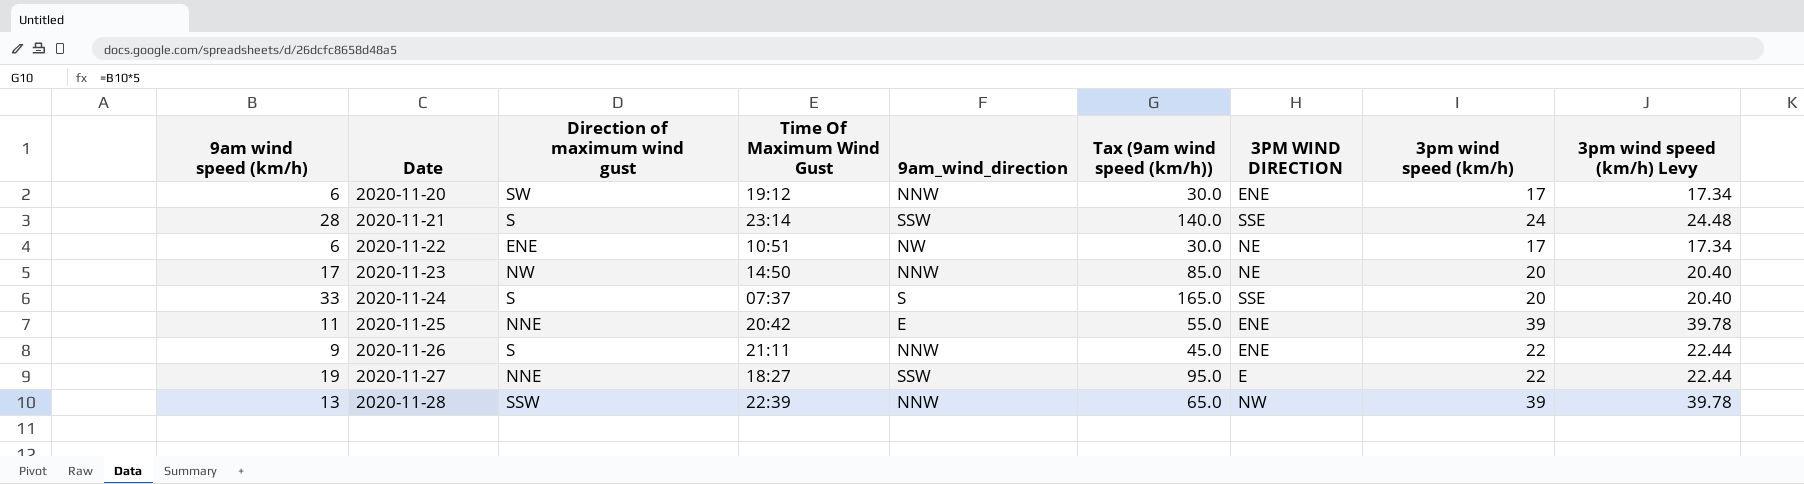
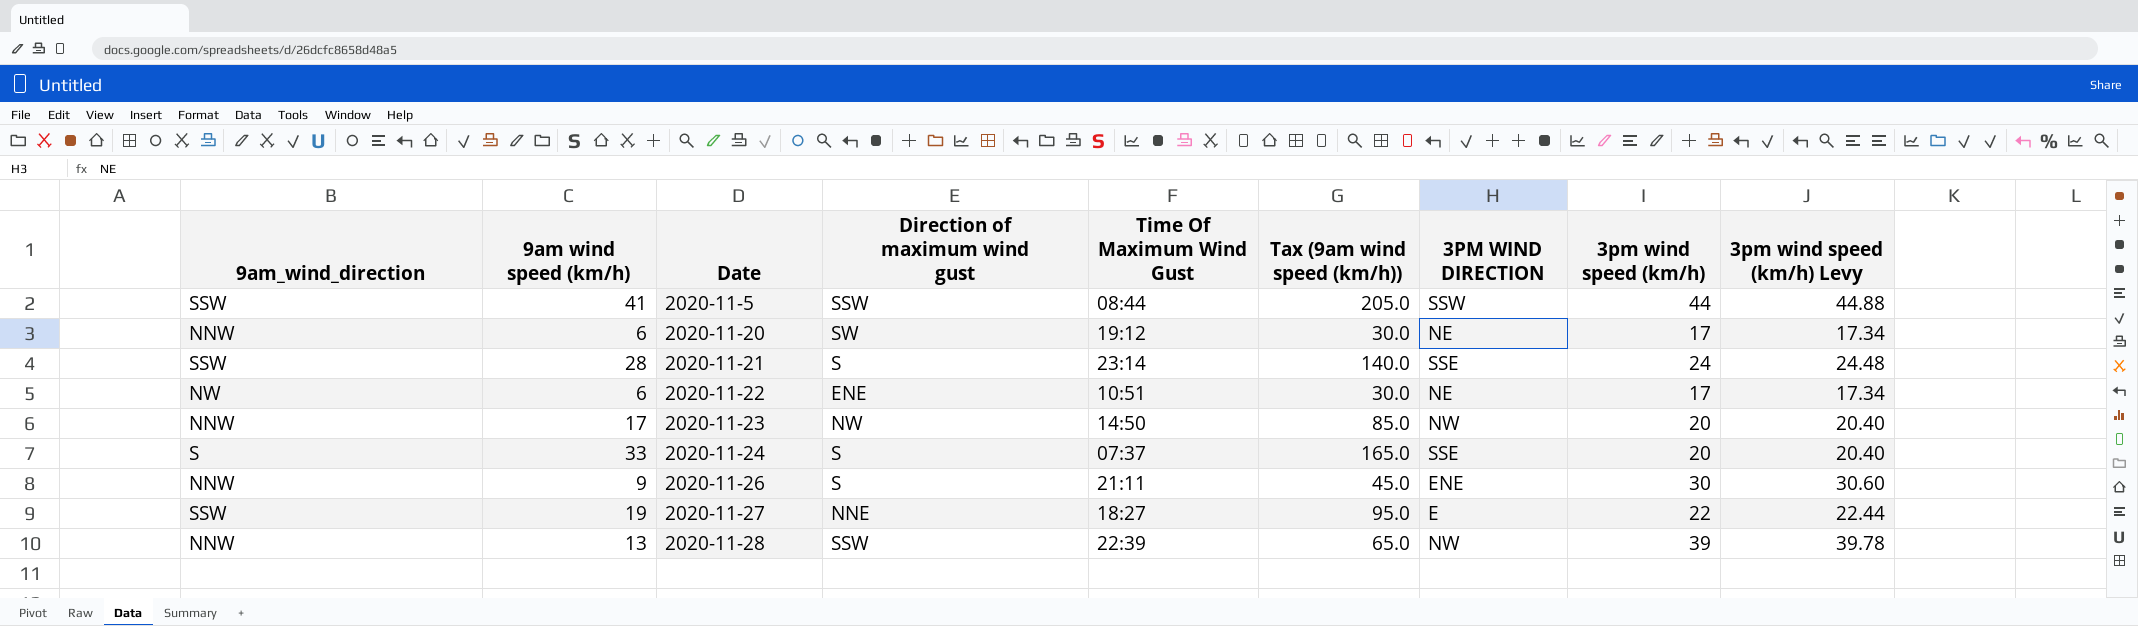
column 9am_wind_direction | position: 5 -> 1
row 2020-11-25: 11 | NNE | 20:42 | E | 55.0 | ENE | 39 | 39.78 -> none
row 2020-11-5: none -> SSW | 41 | SSW | 08:44 | 205.0 | SSW | 44 | 44.88
2020-11-20 | 3PM WIND DIRECTION: ENE -> NE
2020-11-23 | 3PM WIND DIRECTION: NE -> NW
2020-11-26 | 3pm wind speed (km/h): 22 -> 30
2020-11-26 | 3pm wind speed (km/h) Levy: 22.44 -> 30.60

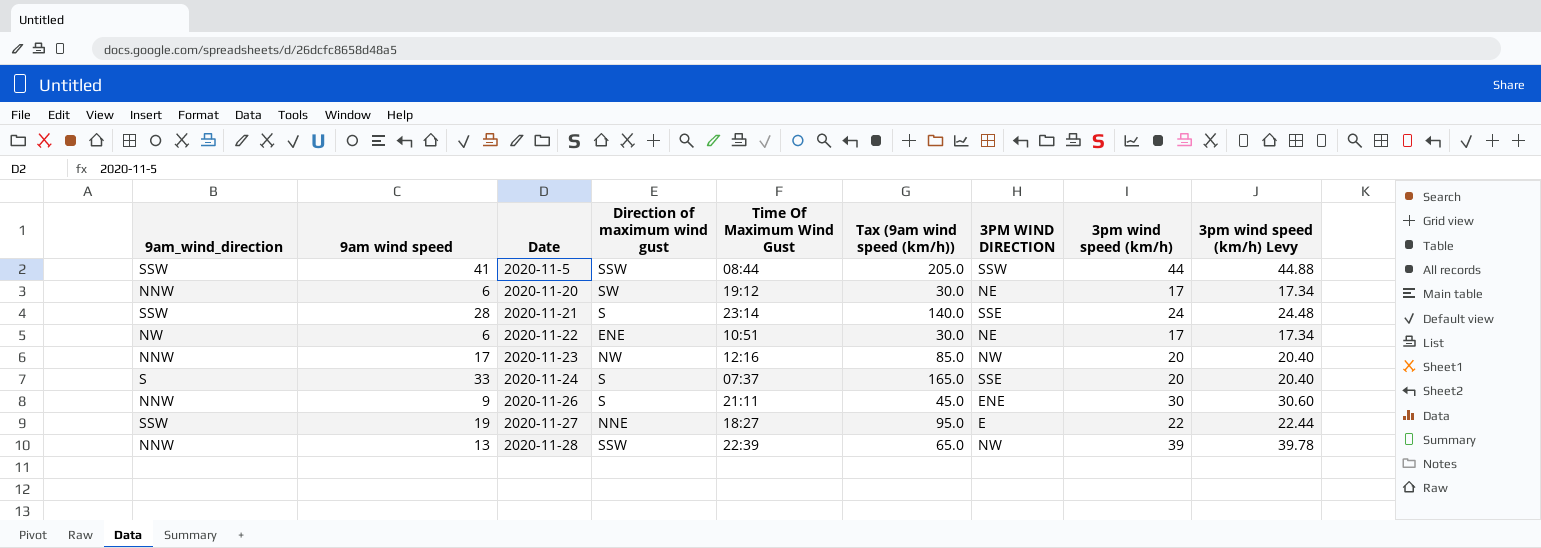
column name: 9am wind speed (km/h) -> 9am wind speed
2020-11-23 | Time Of Maximum Wind Gust: 14:50 -> 12:16

